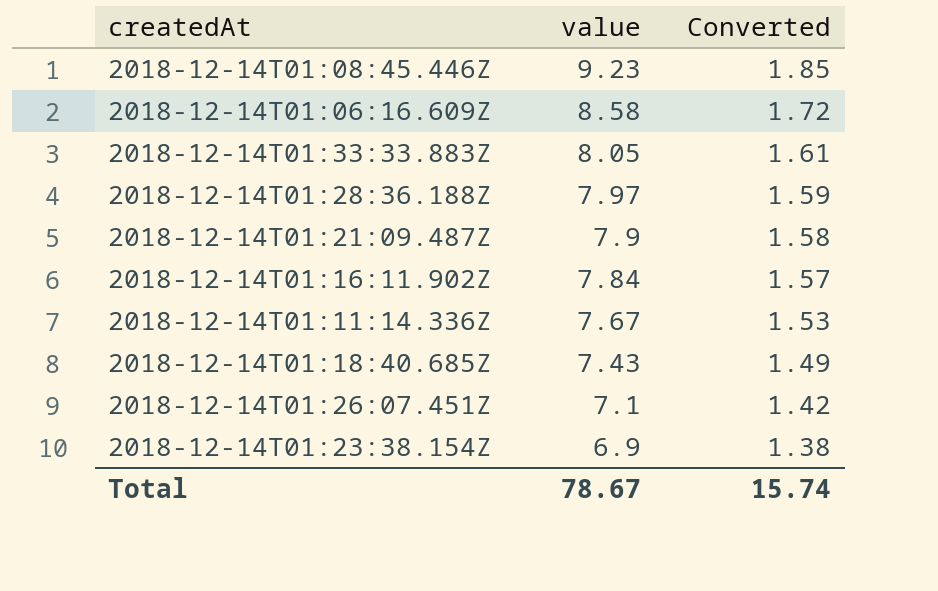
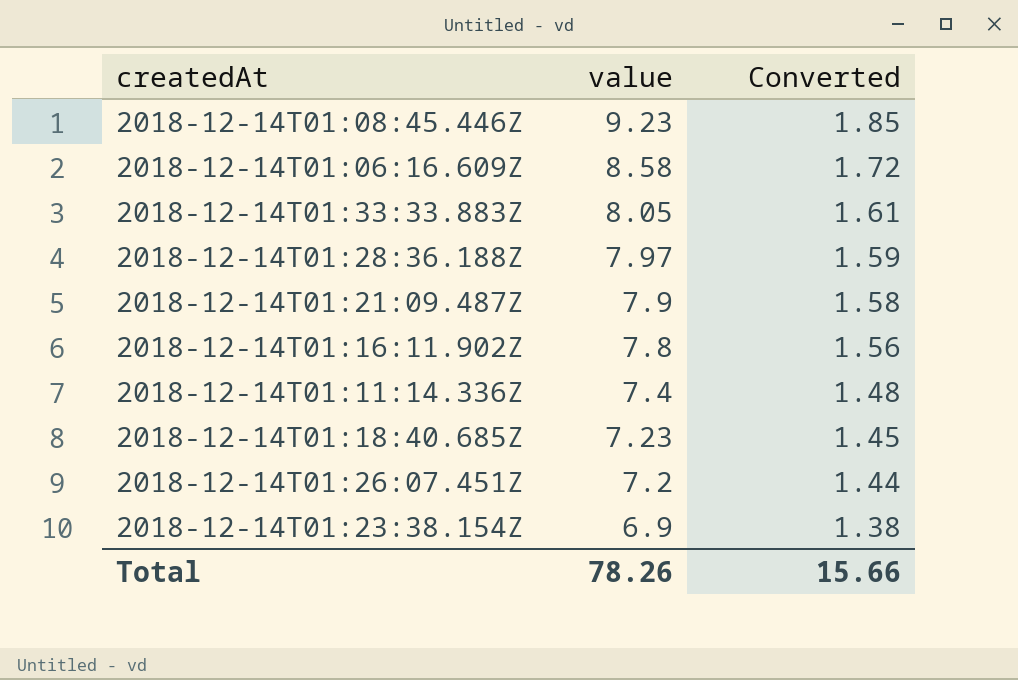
2018-12-14T01:16:11.902Z | value: 7.84 -> 7.8
2018-12-14T01:16:11.902Z | Converted: 1.57 -> 1.56
2018-12-14T01:11:14.336Z | value: 7.67 -> 7.4
2018-12-14T01:11:14.336Z | Converted: 1.53 -> 1.48
2018-12-14T01:18:40.685Z | value: 7.43 -> 7.23
2018-12-14T01:18:40.685Z | Converted: 1.49 -> 1.45
2018-12-14T01:26:07.451Z | value: 7.1 -> 7.2
2018-12-14T01:26:07.451Z | Converted: 1.42 -> 1.44
Total | value: 78.67 -> 78.26
Total | Converted: 15.74 -> 15.66

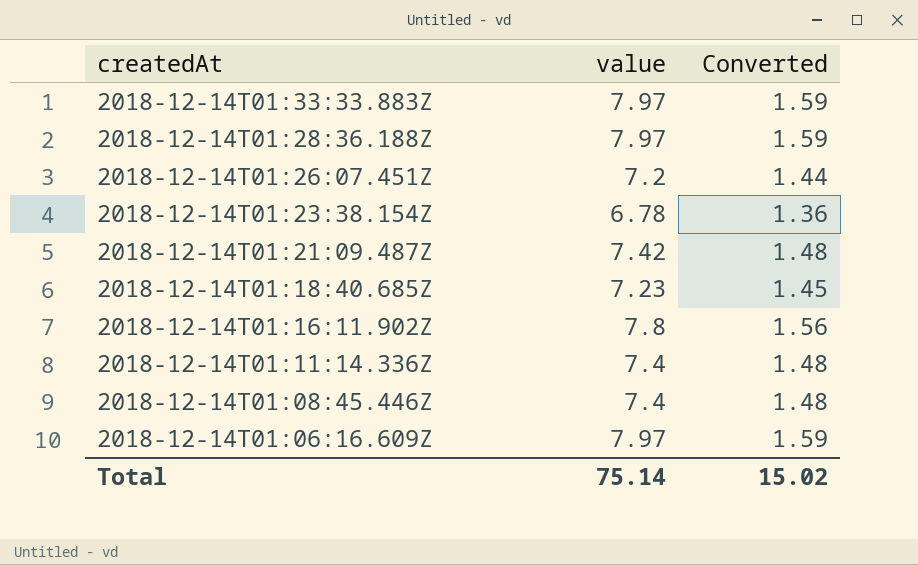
row order: value descending -> createdAt descending
2018-12-14T01:33:33.883Z | value: 8.05 -> 7.97
2018-12-14T01:33:33.883Z | Converted: 1.61 -> 1.59
2018-12-14T01:23:38.154Z | value: 6.9 -> 6.78
2018-12-14T01:23:38.154Z | Converted: 1.38 -> 1.36
2018-12-14T01:21:09.487Z | value: 7.9 -> 7.42
2018-12-14T01:21:09.487Z | Converted: 1.58 -> 1.48
2018-12-14T01:08:45.446Z | value: 9.23 -> 7.4
2018-12-14T01:08:45.446Z | Converted: 1.85 -> 1.48
2018-12-14T01:06:16.609Z | value: 8.58 -> 7.97
2018-12-14T01:06:16.609Z | Converted: 1.72 -> 1.59
Total | value: 78.26 -> 75.14
Total | Converted: 15.66 -> 15.02

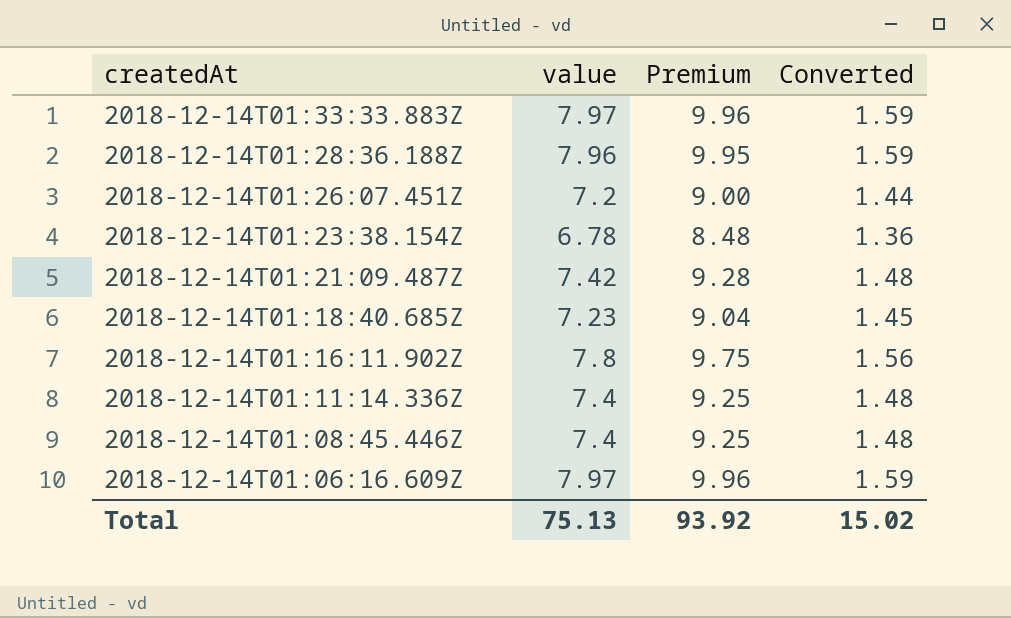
column Premium | formula: none -> [value] * 1.25
2018-12-14T01:28:36.188Z | value: 7.97 -> 7.96
Total | value: 75.14 -> 75.13

